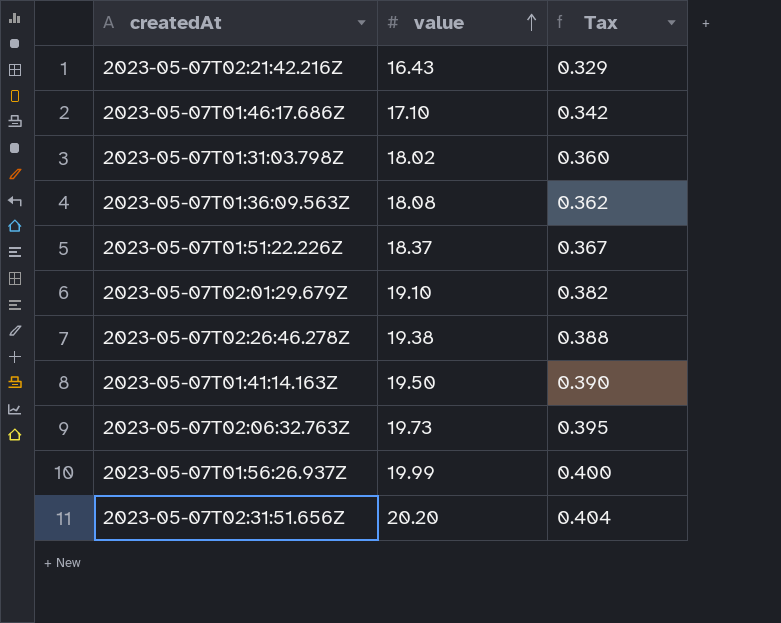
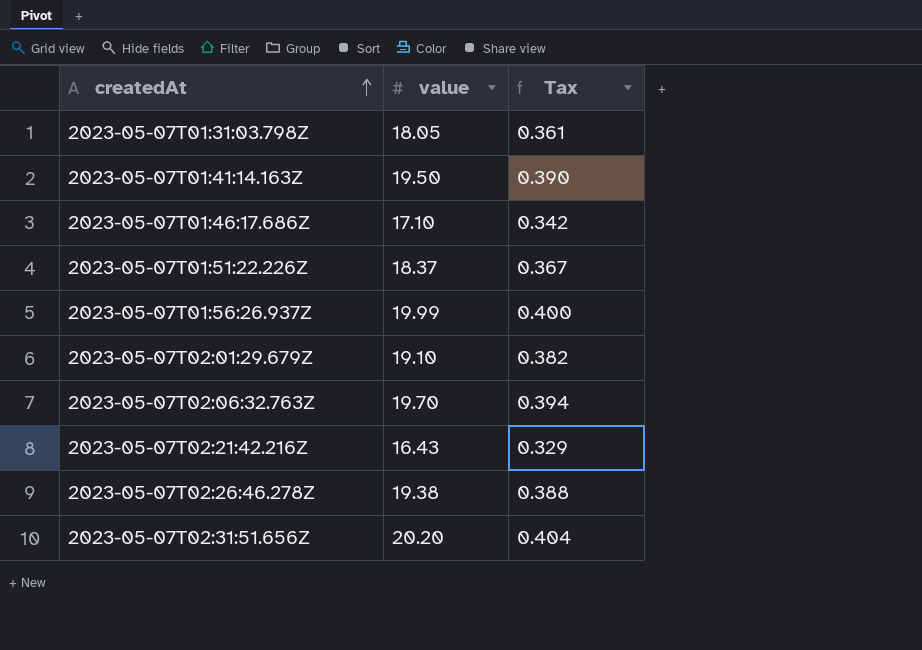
row order: value ascending -> createdAt ascending
row 2023-05-07T01:36:09.563Z: 18.08 | 0.362 -> none
2023-05-07T01:31:03.798Z | value: 18.02 -> 18.05
2023-05-07T01:31:03.798Z | Tax: 0.360 -> 0.361
2023-05-07T02:06:32.763Z | value: 19.73 -> 19.70
2023-05-07T02:06:32.763Z | Tax: 0.395 -> 0.394

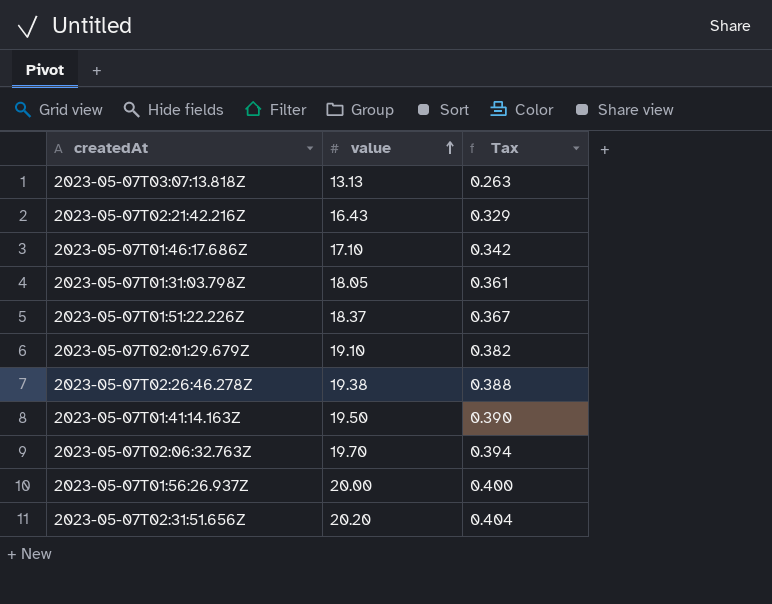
row order: createdAt ascending -> value ascending
row 2023-05-07T03:07:13.818Z: none -> 13.13 | 0.263
2023-05-07T01:56:26.937Z | value: 19.99 -> 20.00

